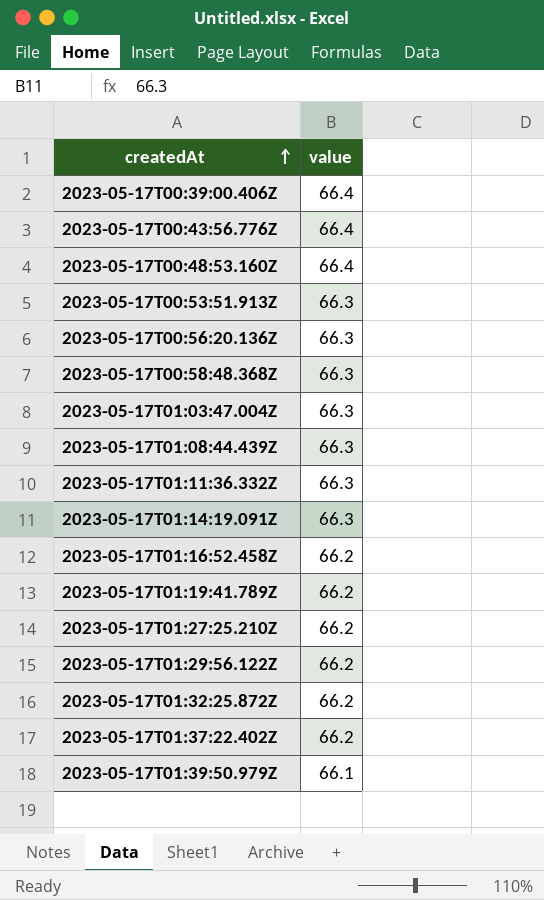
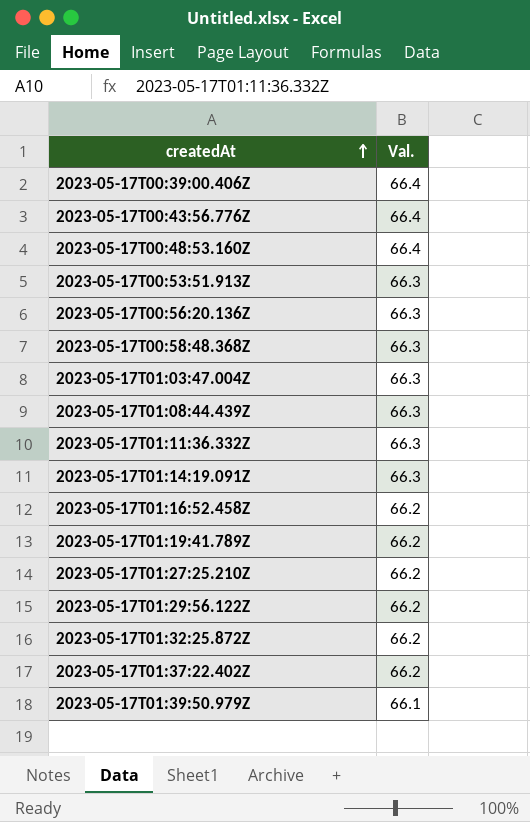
column name: value -> Val.

